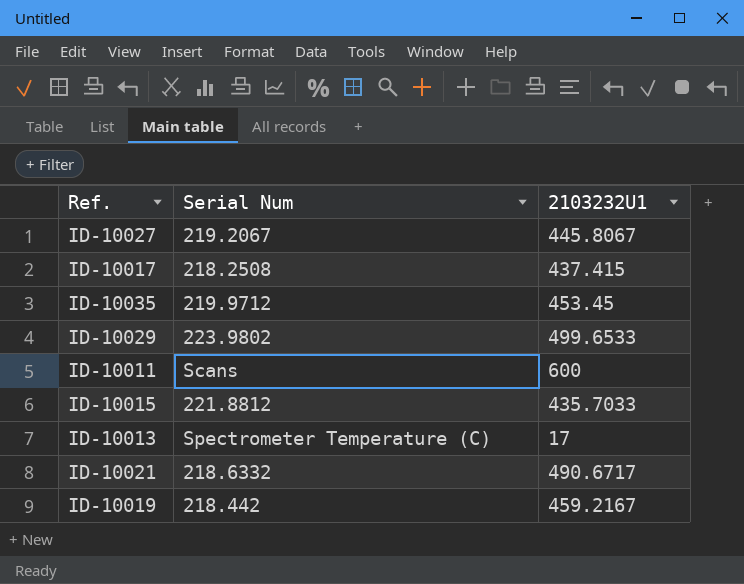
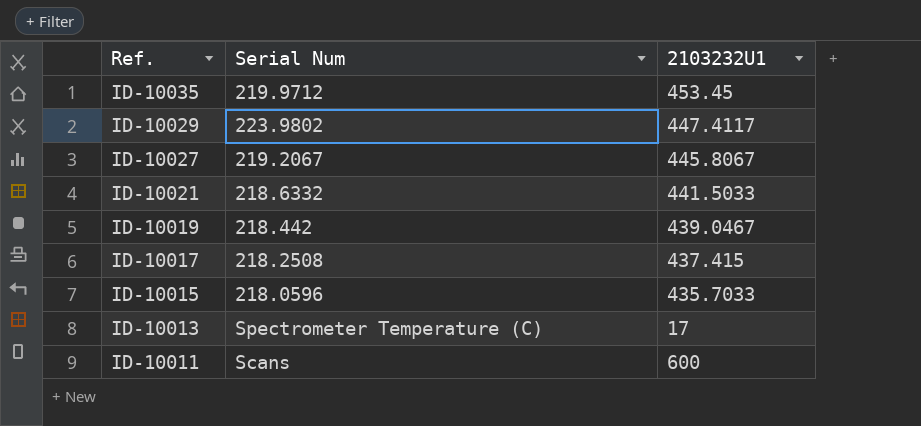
row order: none -> Ref. descending
ID-10029 | 2103232U1: 499.6533 -> 447.4117
ID-10021 | 2103232U1: 490.6717 -> 441.5033
ID-10019 | 2103232U1: 459.2167 -> 439.0467
ID-10015 | Serial Num: 221.8812 -> 218.0596

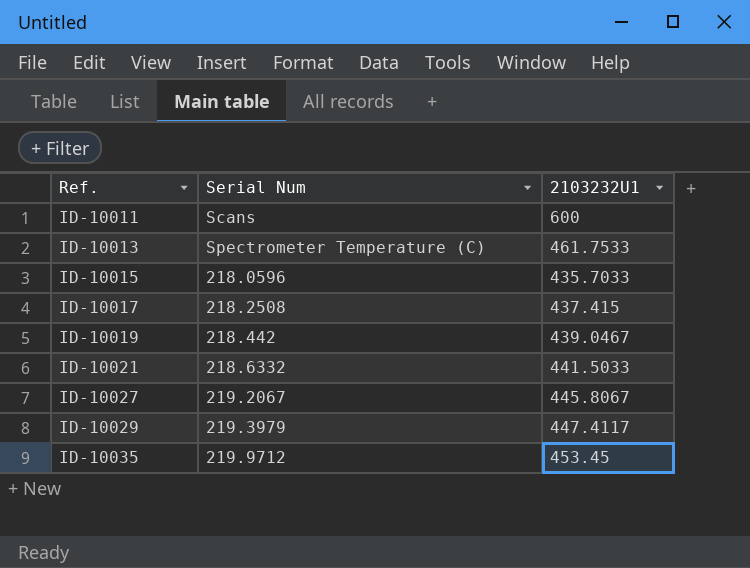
row order: Ref. descending -> Ref. ascending
ID-10013 | 2103232U1: 17 -> 461.7533
ID-10029 | Serial Num: 223.9802 -> 219.3979

